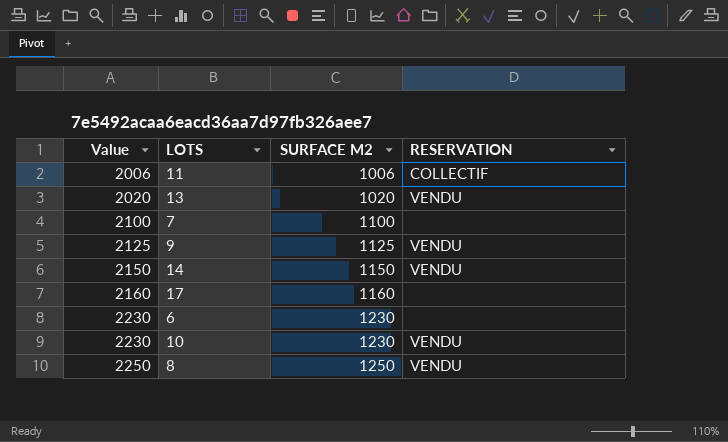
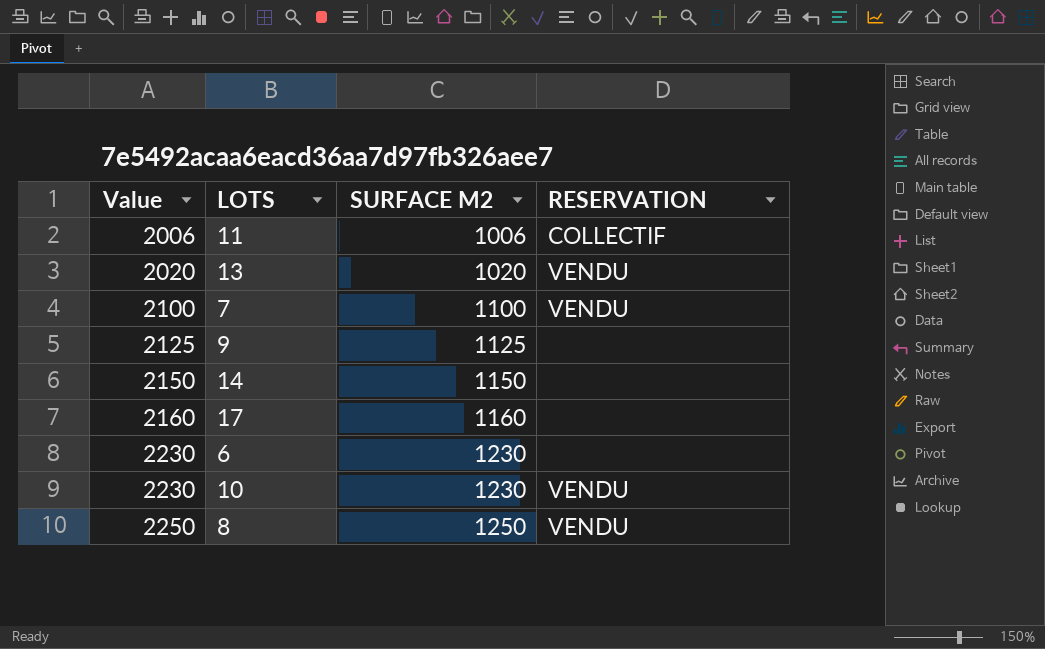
7 | RESERVATION: none -> VENDU
9 | RESERVATION: VENDU -> none
14 | RESERVATION: VENDU -> none

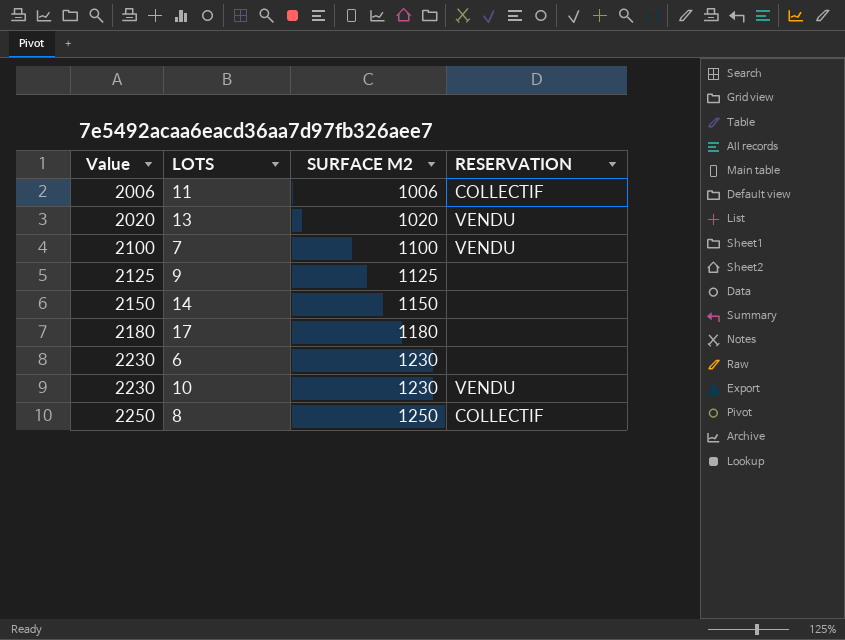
17 | Value: 2160 -> 2180
17 | SURFACE M2: 1160 -> 1180
8 | RESERVATION: VENDU -> COLLECTIF

